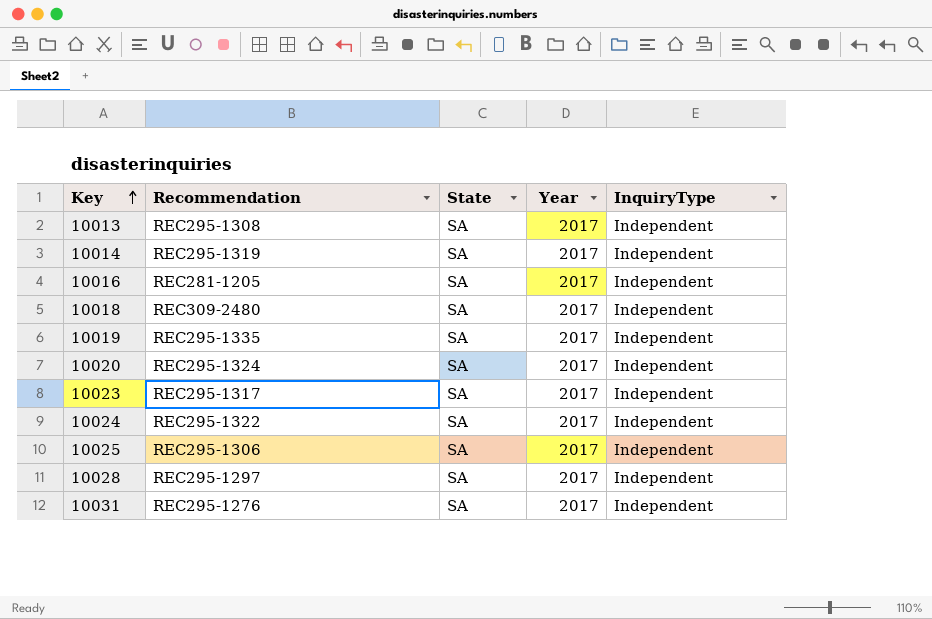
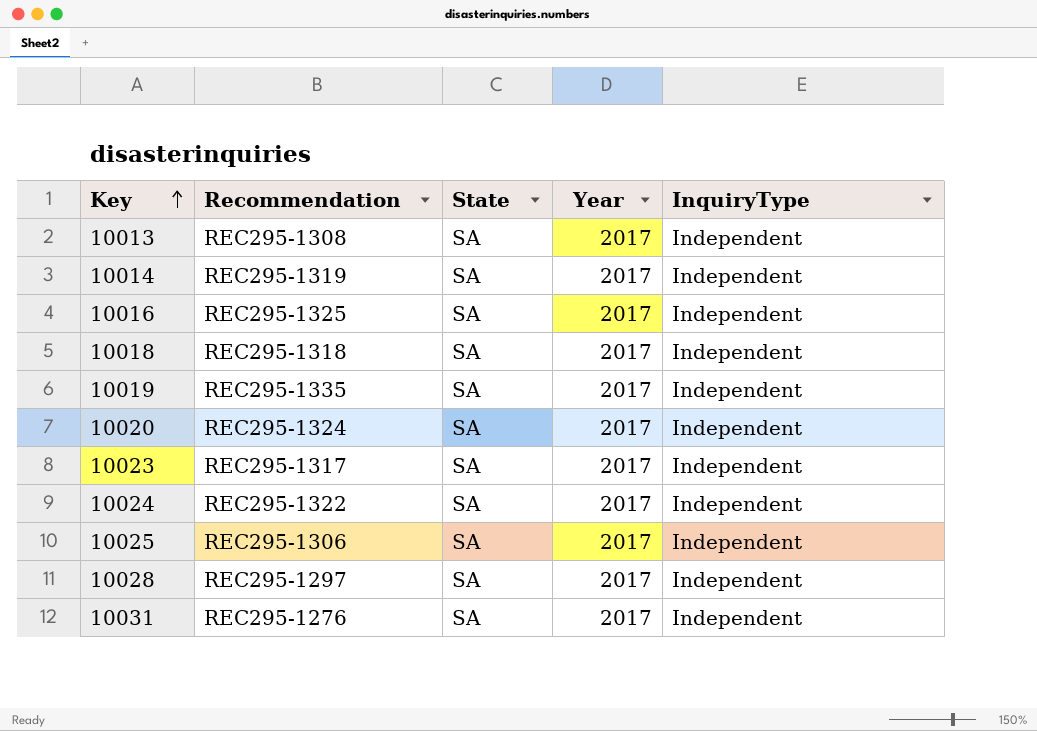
10016 | Recommendation: REC281-1205 -> REC295-1325
10018 | Recommendation: REC309-2480 -> REC295-1318

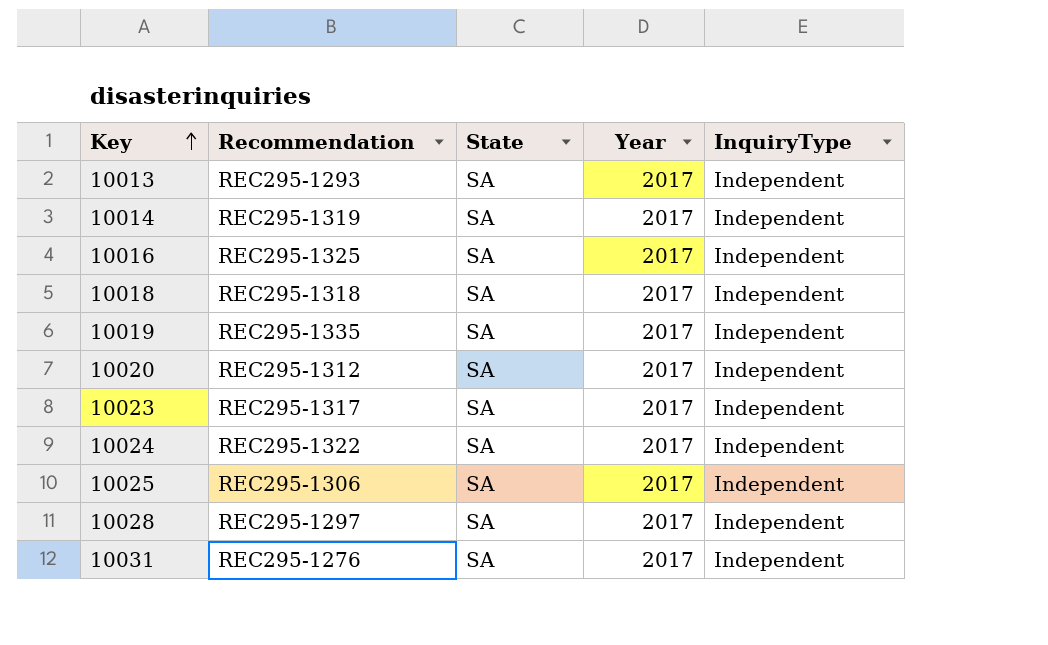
10013 | Recommendation: REC295-1308 -> REC295-1293
10020 | Recommendation: REC295-1324 -> REC295-1312

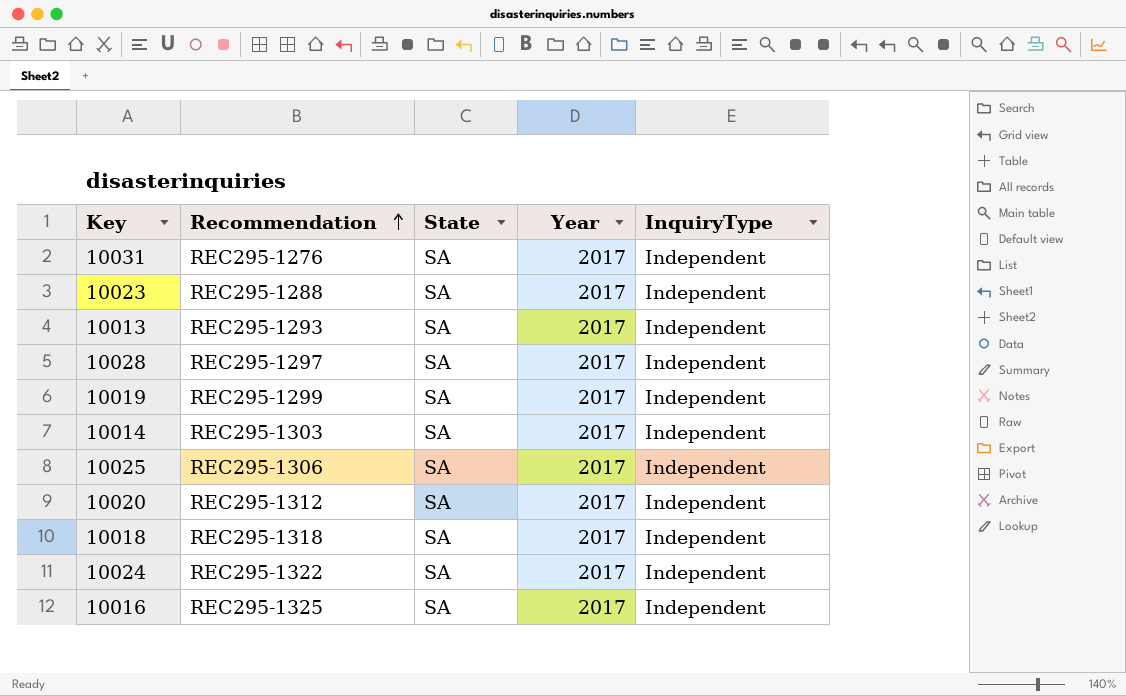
row order: Key ascending -> Recommendation ascending
10023 | Recommendation: REC295-1317 -> REC295-1288
10019 | Recommendation: REC295-1335 -> REC295-1299
10014 | Recommendation: REC295-1319 -> REC295-1303

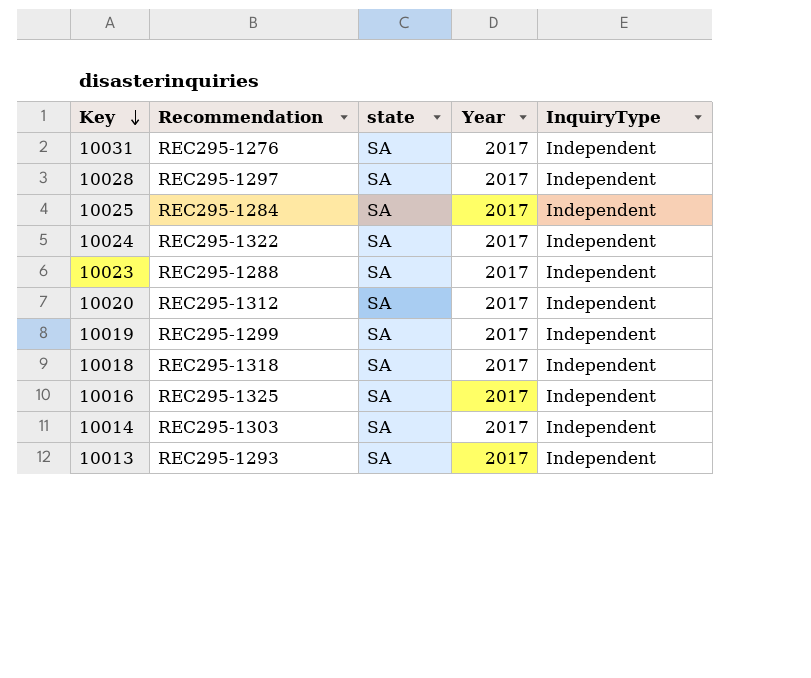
row order: Recommendation ascending -> Key descending
column name: State -> state
10025 | Recommendation: REC295-1306 -> REC295-1284

